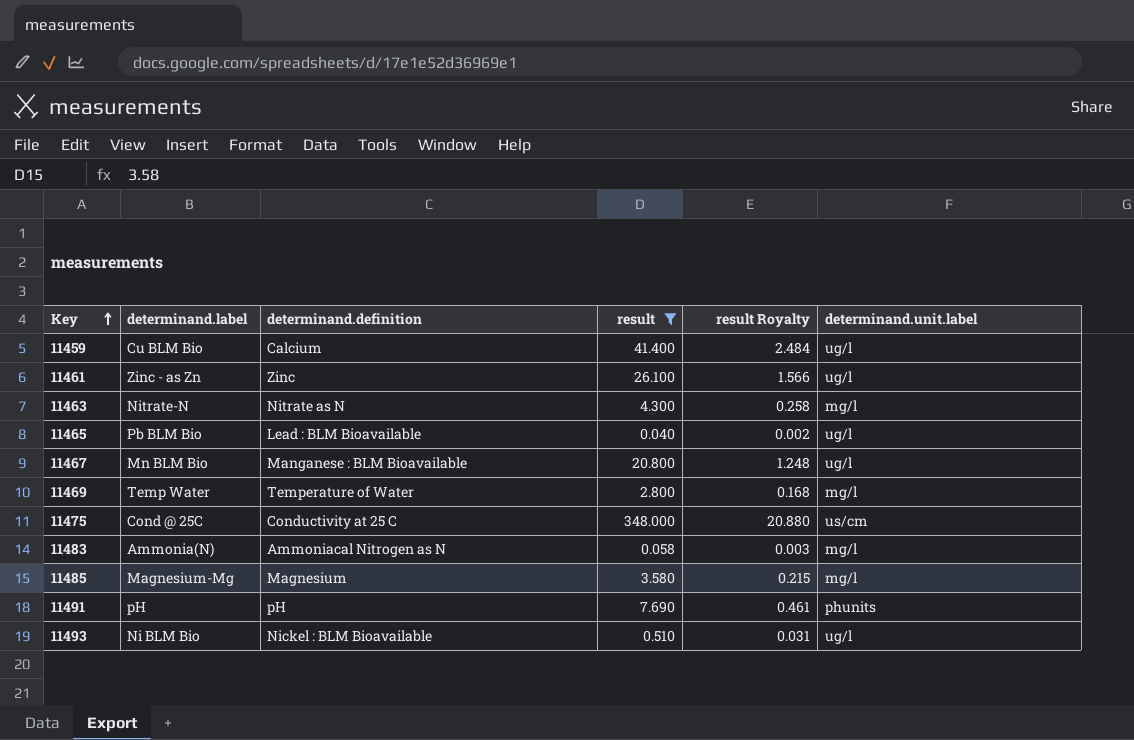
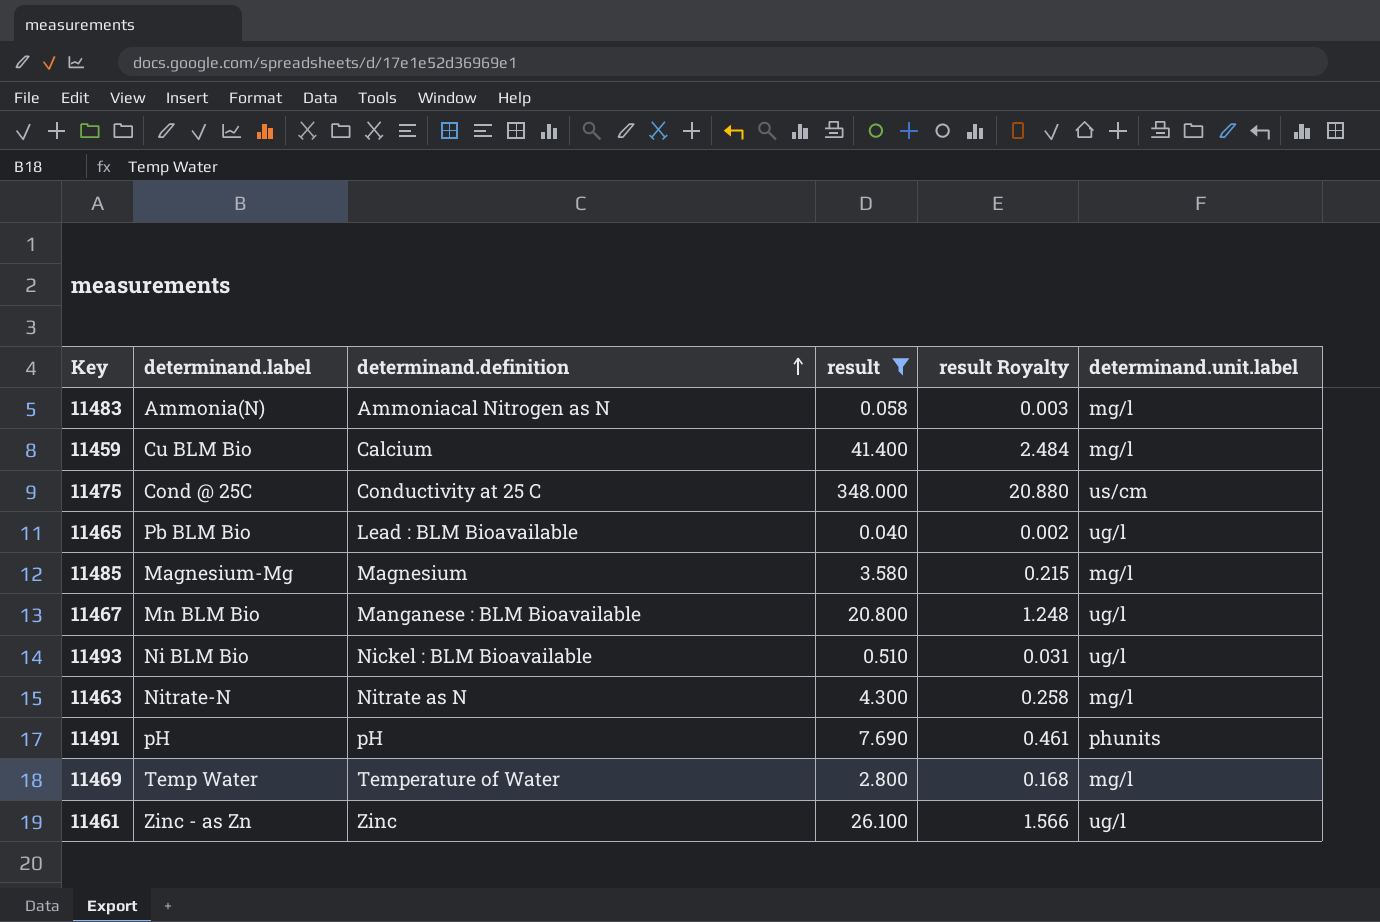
row order: Key ascending -> determinand.definition ascending
11459 | determinand.unit.label: ug/l -> mg/l

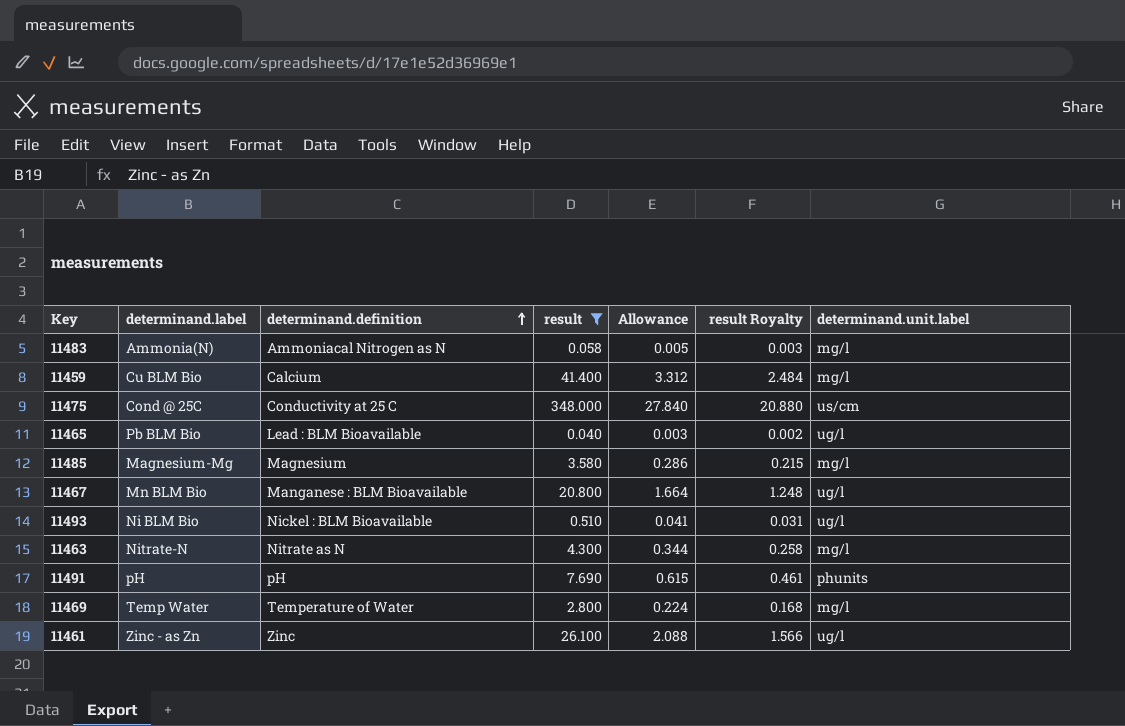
column Allowance | formula: none -> [result] * 0.08

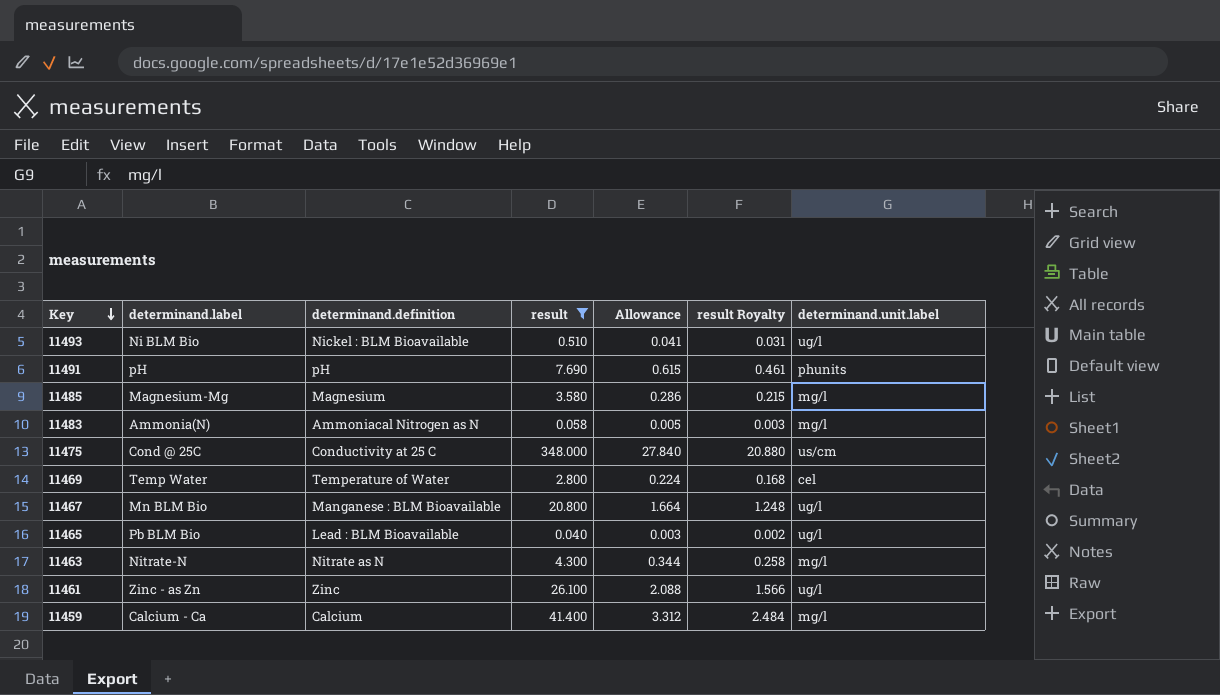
row order: determinand.definition ascending -> Key descending
11469 | determinand.unit.label: mg/l -> cel
11459 | determinand.label: Cu BLM Bio -> Calcium - Ca

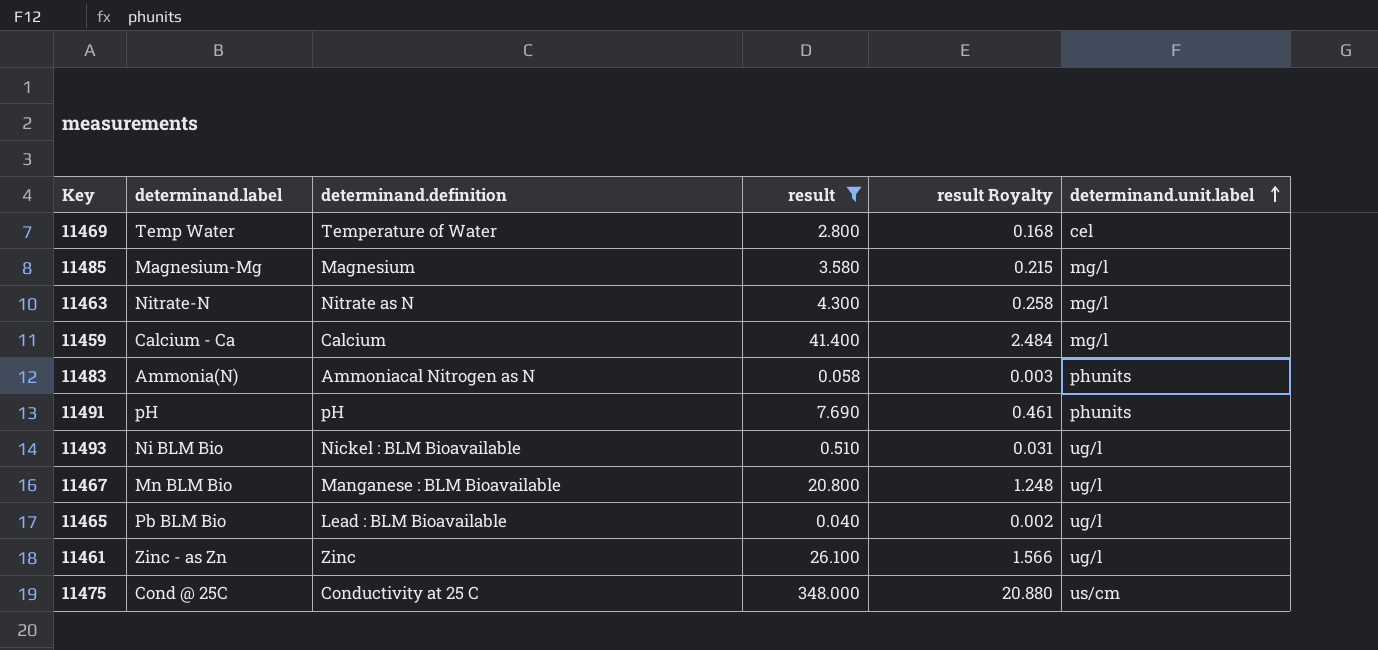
row order: Key descending -> determinand.unit.label ascending
column Allowance | formula: [result] * 0.08 -> none
11483 | determinand.unit.label: mg/l -> phunits

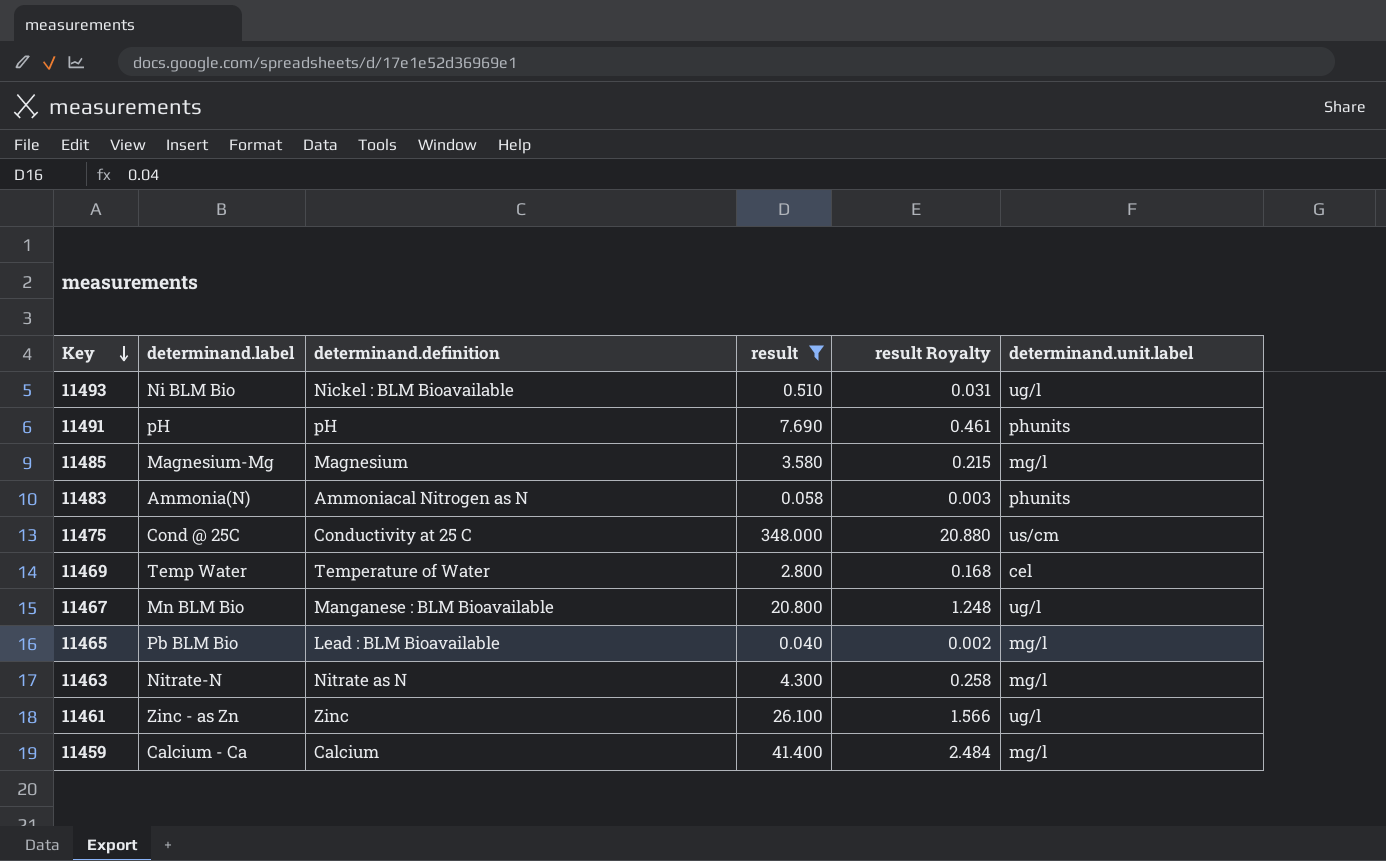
row order: determinand.unit.label ascending -> Key descending
11465 | determinand.unit.label: ug/l -> mg/l

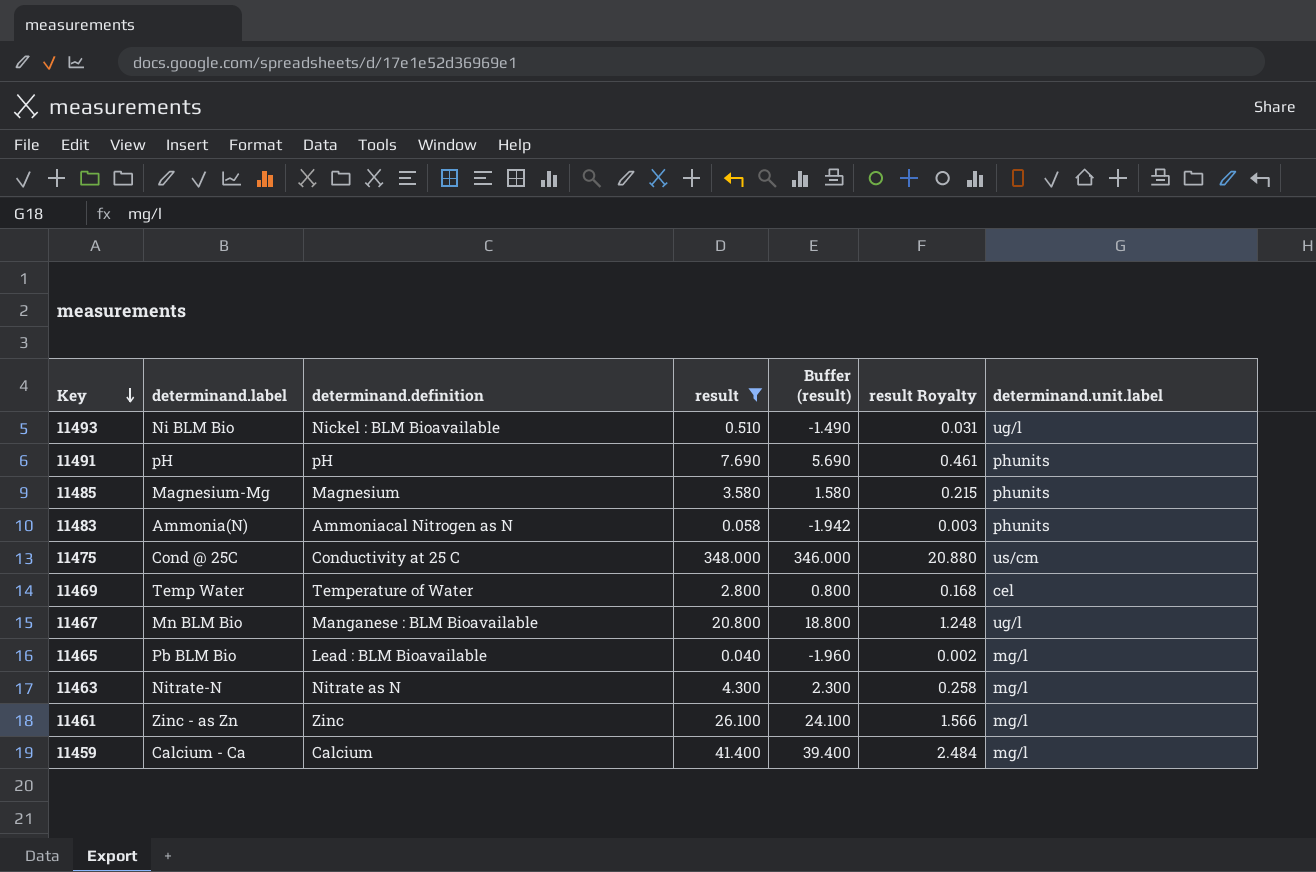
column Buffer (result) | formula: none -> [result] - 2
11485 | determinand.unit.label: mg/l -> phunits
11461 | determinand.unit.label: ug/l -> mg/l

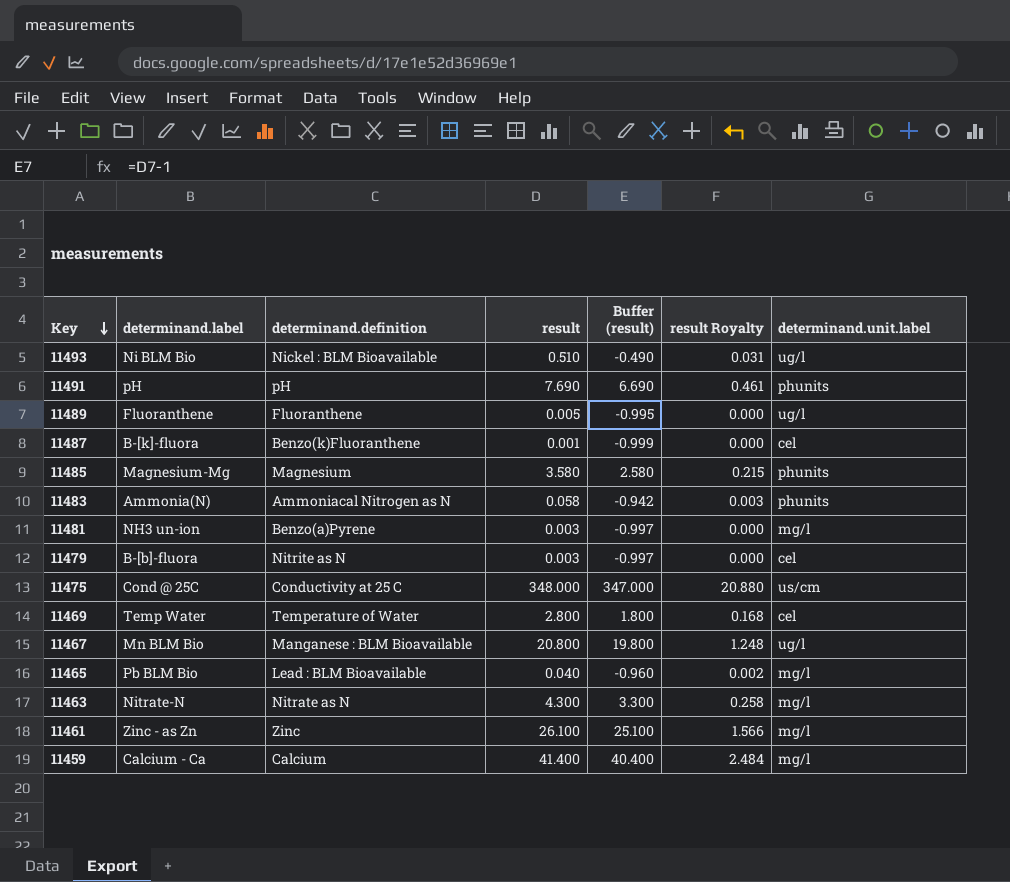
filter: result >= 0.040 -> none
column Buffer (result) | formula: [result] - 2 -> [result] - 1

